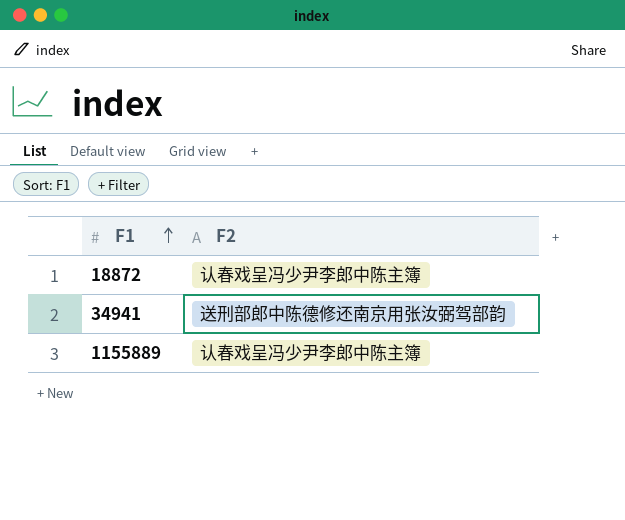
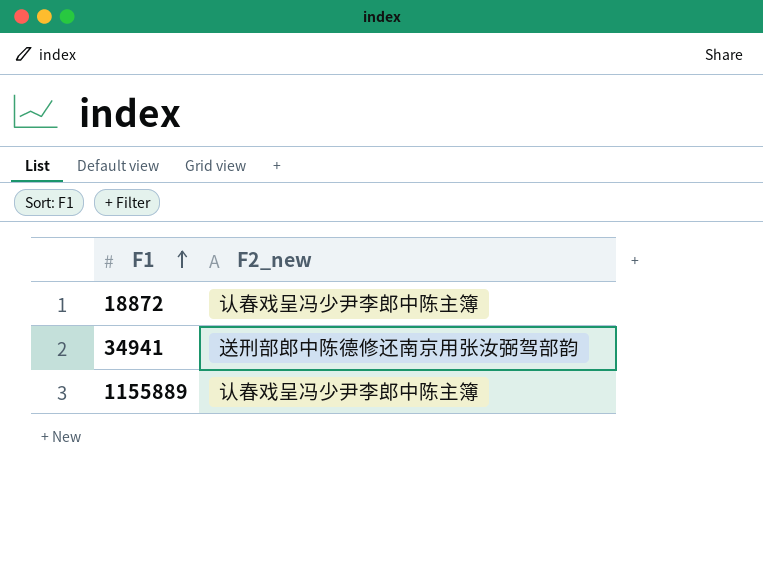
column name: F2 -> F2_new

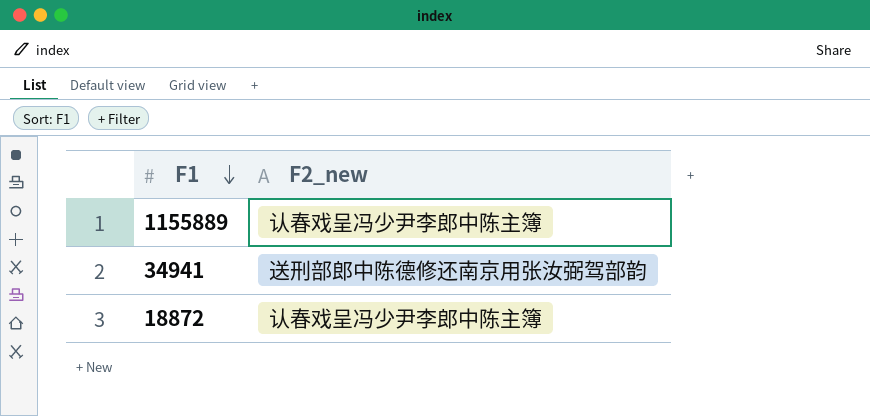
row order: F1 ascending -> F1 descending

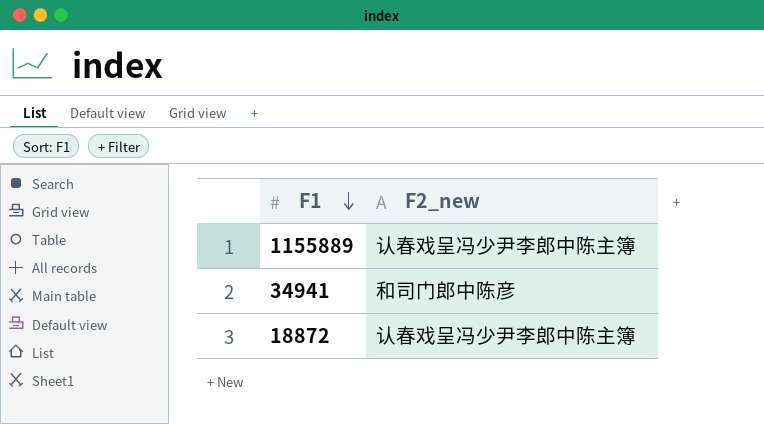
34941 | F2_new: 送刑部郎中陈德修还南京用张汝弼驾部韵 -> 和司门郎中陈彦

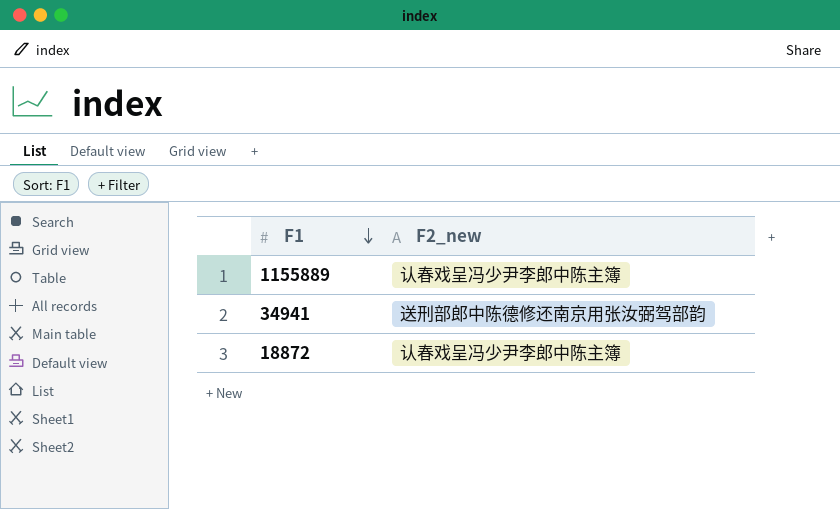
34941 | F2_new: 和司门郎中陈彦 -> 送刑部郎中陈德修还南京用张汝弼驾部韵

